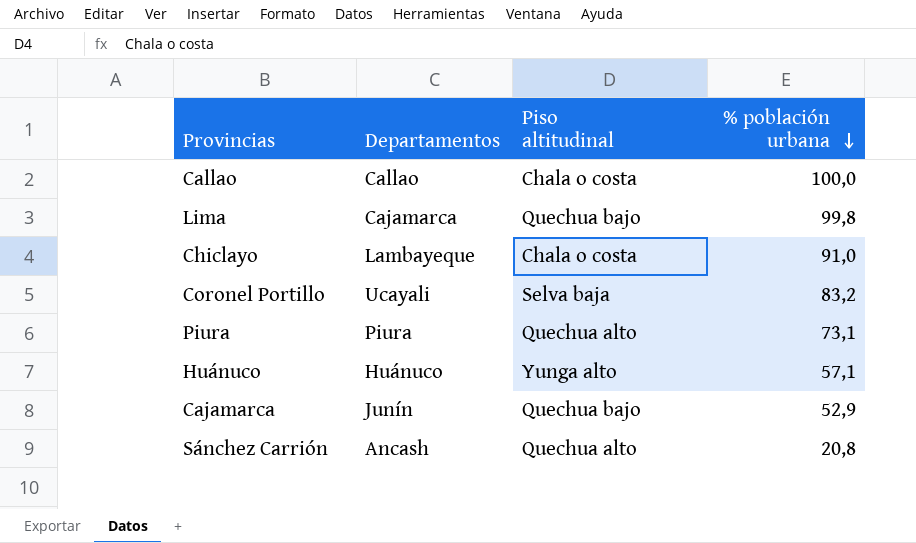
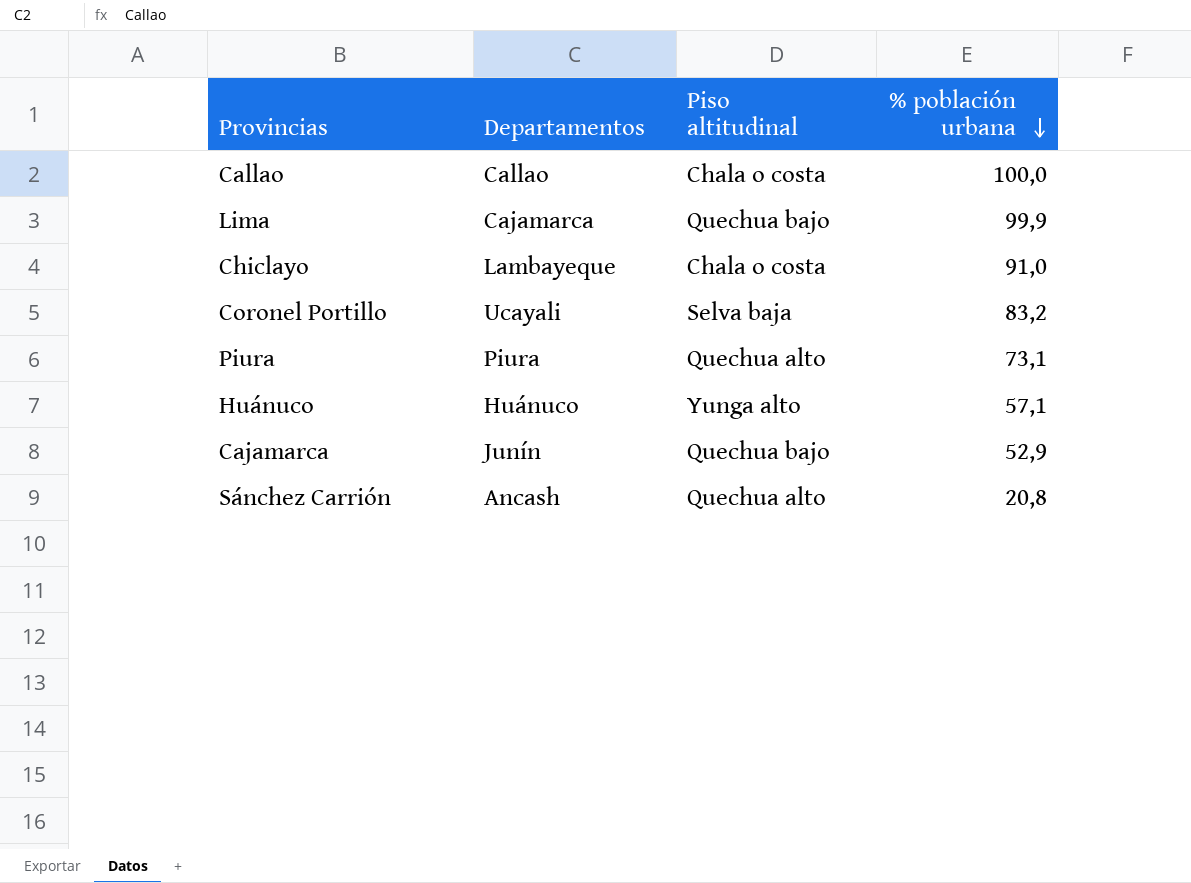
Lima | % población urbana: 99,8 -> 99,9

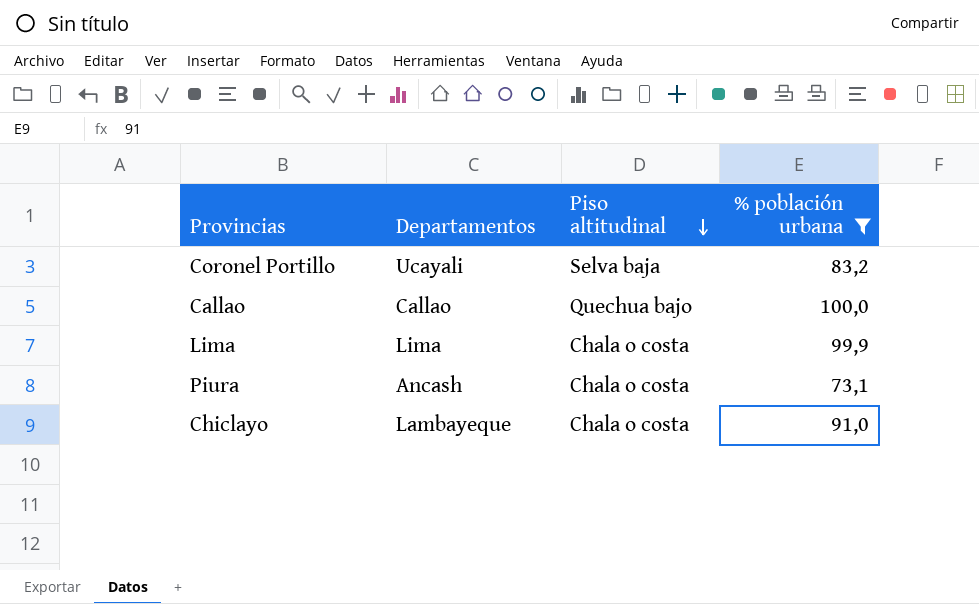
filter: none -> % población urbana >= 73,1
row order: % población urbana descending -> Piso altitudinal descending
Callao | Piso altitudinal: Chala o costa -> Quechua bajo
Lima | Departamentos: Cajamarca -> Lima
Lima | Piso altitudinal: Quechua bajo -> Chala o costa
Piura | Departamentos: Piura -> Ancash
Piura | Piso altitudinal: Quechua alto -> Chala o costa

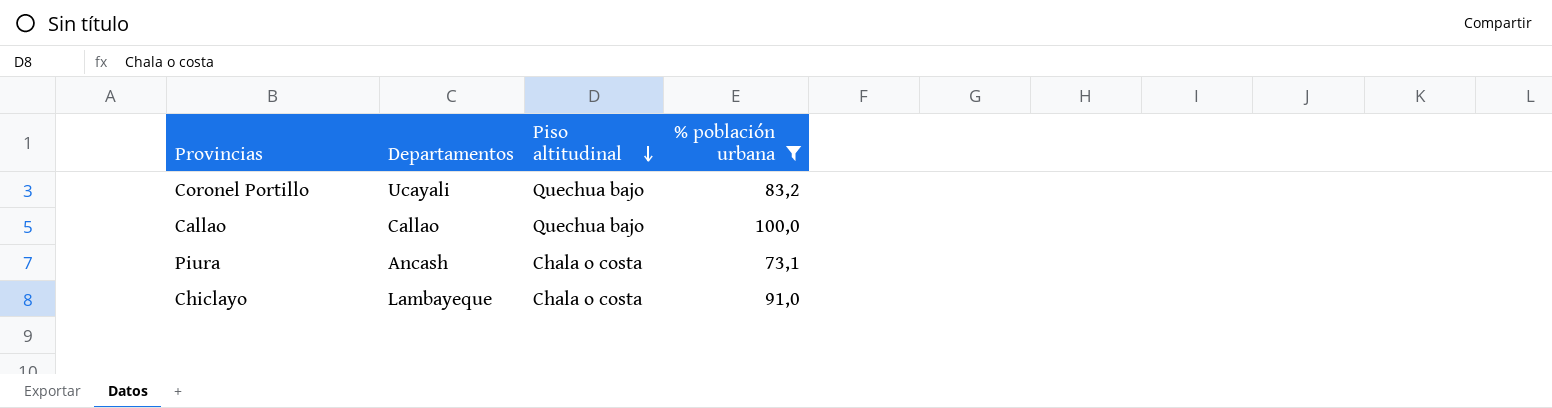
row Lima: Lima | Chala o costa | 99,9 -> none
Coronel Portillo | Piso altitudinal: Selva baja -> Quechua bajo

